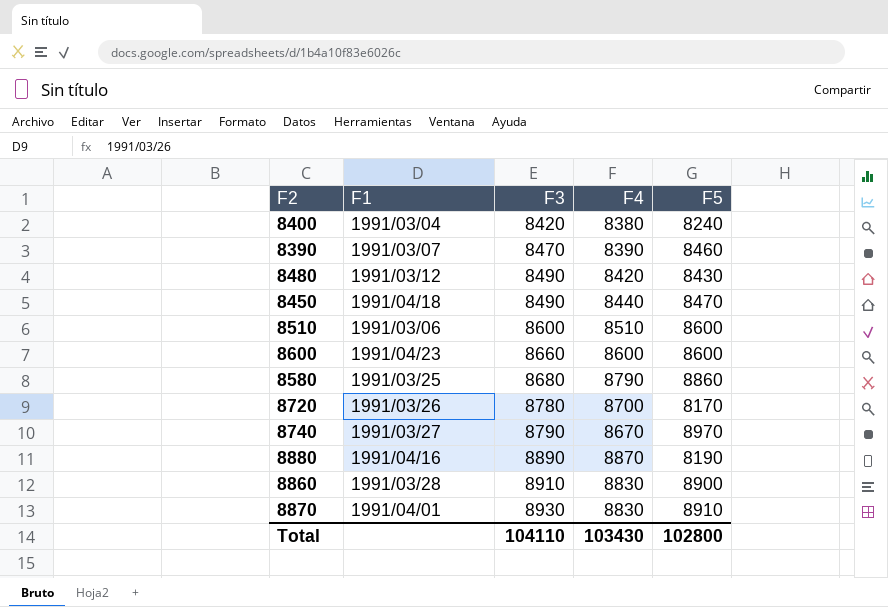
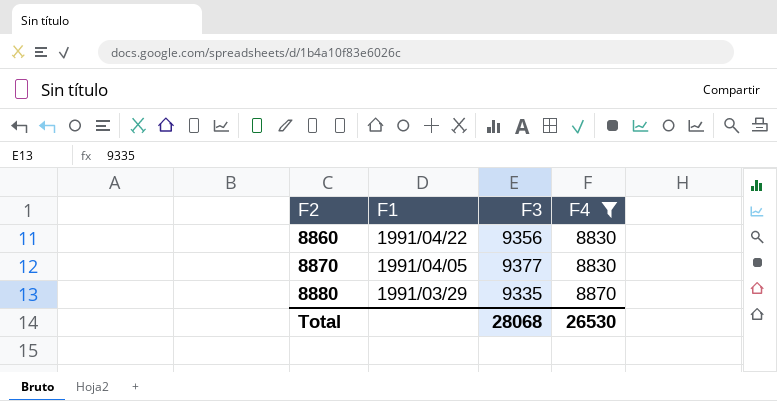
filter: none -> F4 >= 8830
row order: F3 ascending -> F2 ascending
column F5 | position: 5 -> none
8860 | F1: 1991/03/28 -> 1991/04/22
8860 | F3: 8910 -> 9356
8870 | F1: 1991/04/01 -> 1991/04/05
8870 | F3: 8930 -> 9377
8880 | F1: 1991/04/16 -> 1991/03/29
8880 | F3: 8890 -> 9335
Total | F3: 104110 -> 28068
Total | F4: 103430 -> 26530

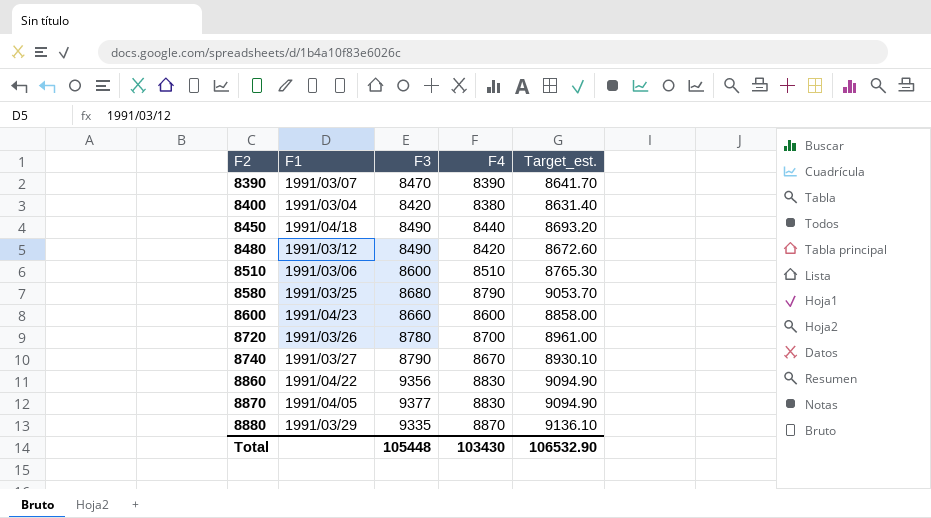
filter: F4 >= 8830 -> none
column Target_est. | formula: none -> [F4] * 1.03
Total | F3: 28068 -> 105448
Total | F4: 26530 -> 103430

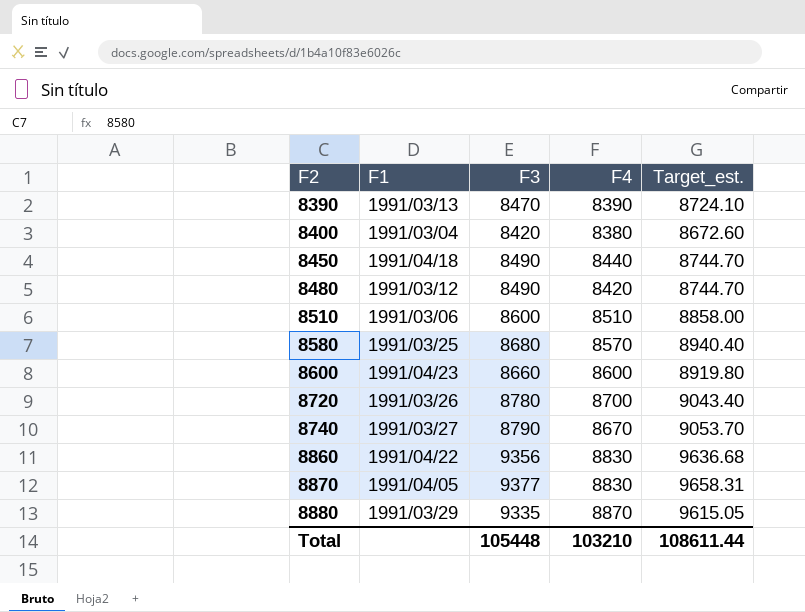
column Target_est. | formula: [F4] * 1.03 -> [F3] * 1.03
8390 | F1: 1991/03/07 -> 1991/03/13
8580 | F4: 8790 -> 8570
Total | F4: 103430 -> 103210
Total | Target_est.: 106532.90 -> 108611.44

